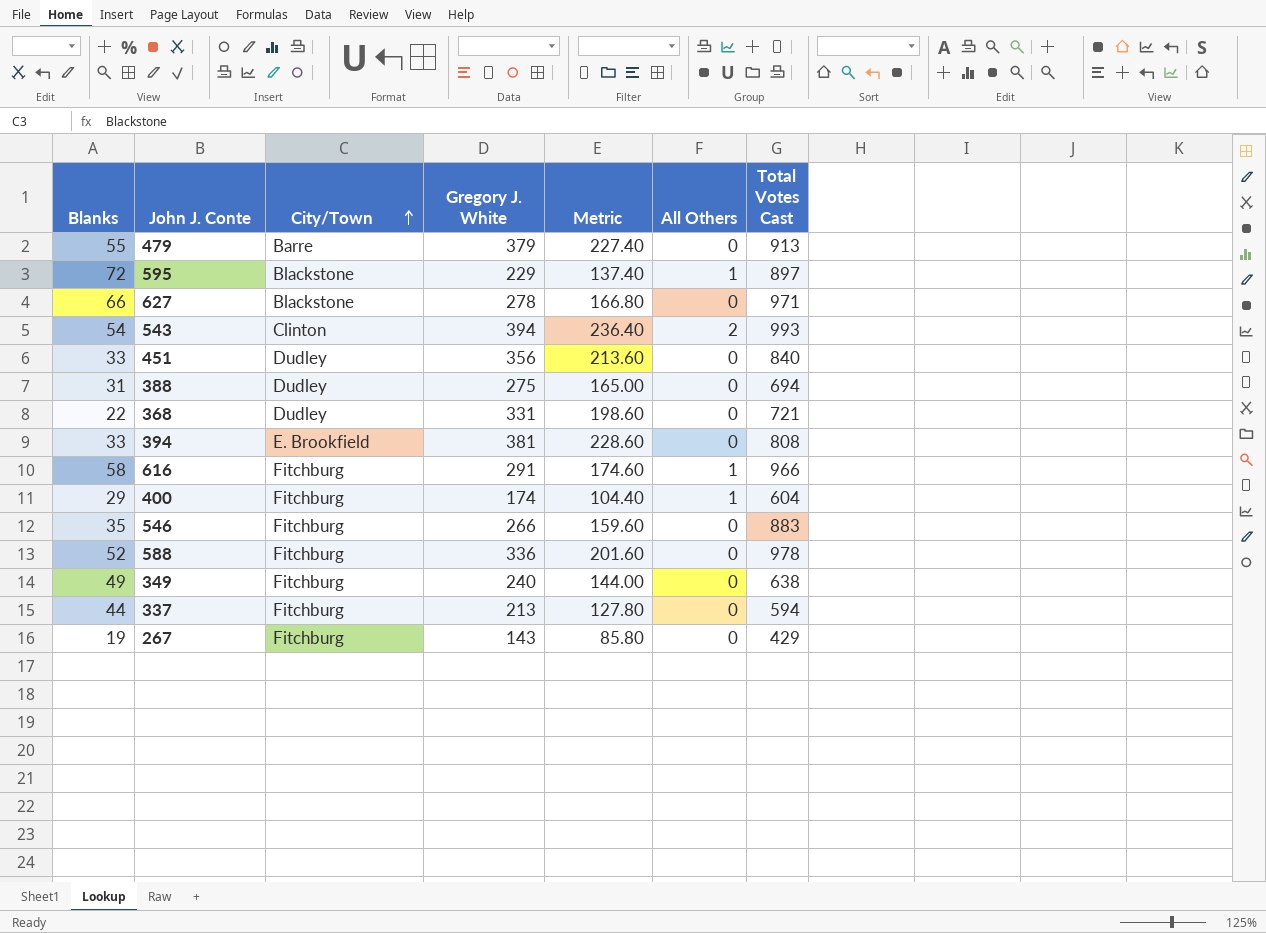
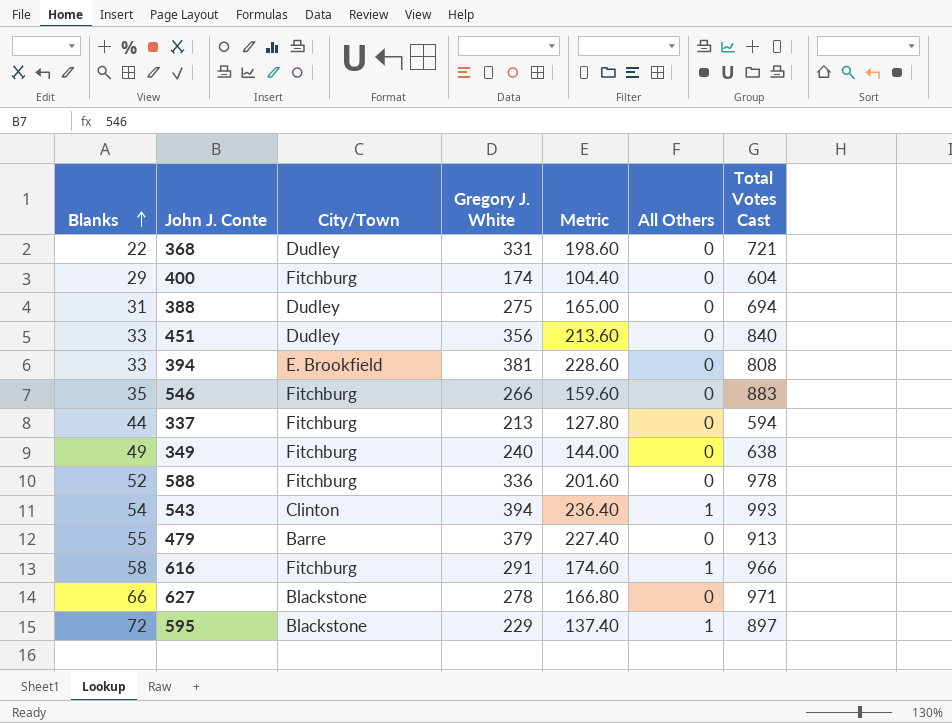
row order: City/Town ascending -> Blanks ascending
row 267: 19 | Fitchburg | 143 | 85.80 | 0 | 429 -> none
400 | All Others: 1 -> 0
543 | All Others: 2 -> 1

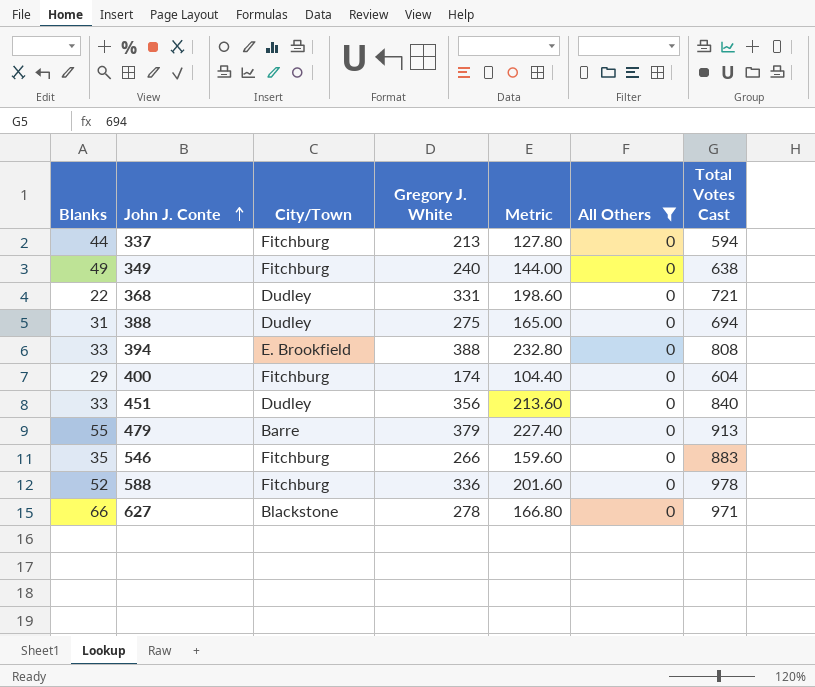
filter: none -> All Others = 0
row order: Blanks ascending -> John J. Conte ascending
394 | Gregory J. White: 381 -> 388
394 | Metric: 228.60 -> 232.80

